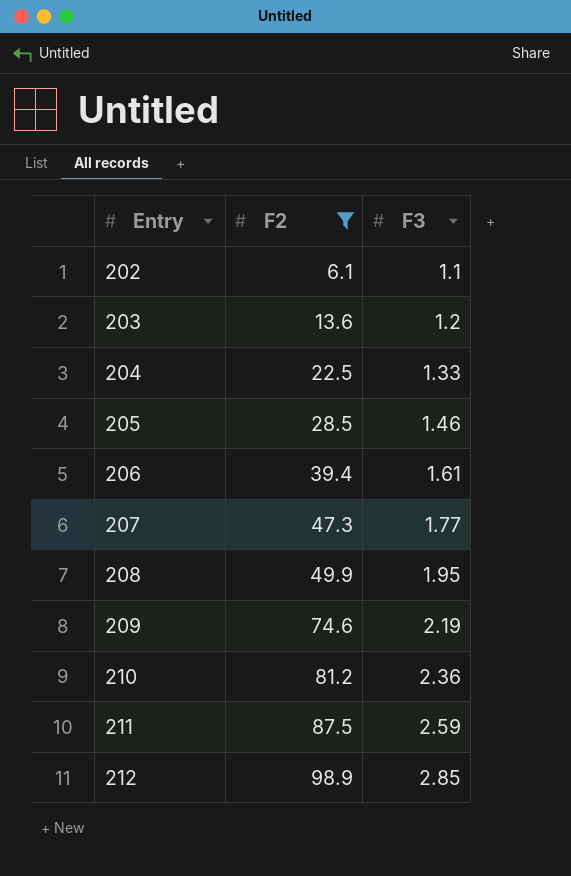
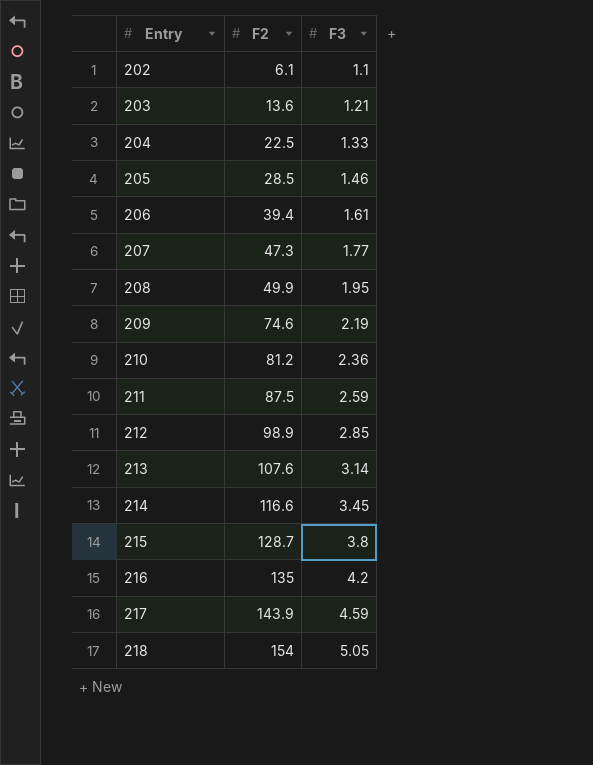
filter: F2 <= 98.9 -> none
203 | F3: 1.2 -> 1.21

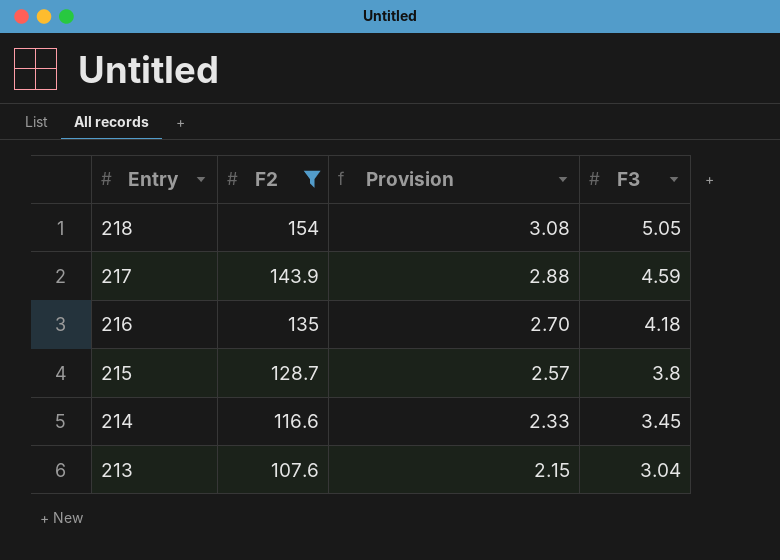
filter: none -> F2 >= 107.6
row order: Entry ascending -> Entry descending
column Provision | formula: none -> [F2] * 0.02
216 | F3: 4.2 -> 4.18
213 | F3: 3.14 -> 3.04

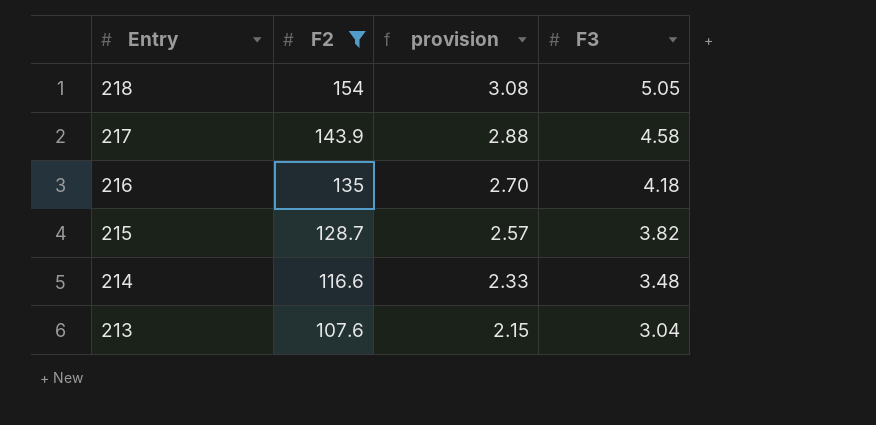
column name: Provision -> provision
217 | F3: 4.59 -> 4.58
215 | F3: 3.8 -> 3.82
214 | F3: 3.45 -> 3.48

